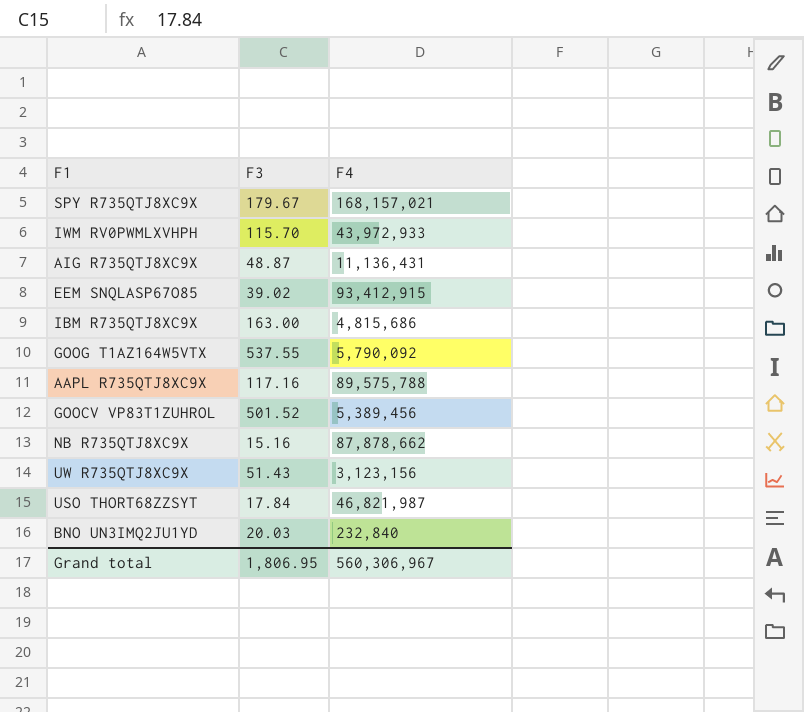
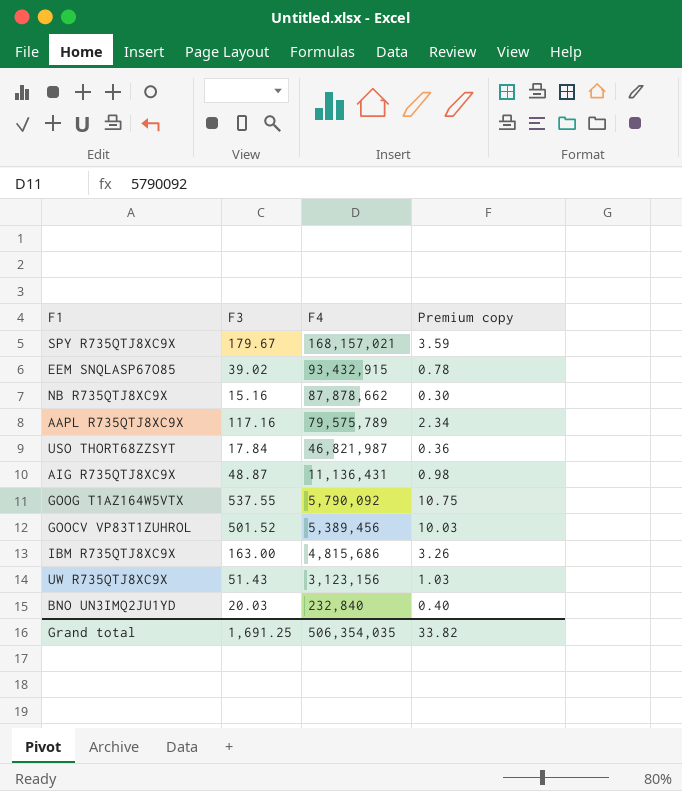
row order: none -> F4 descending
column Premium copy | formula: none -> [F3] * 0.02
row IWM RV0PWMLXVHPH: 115.70 | 43,972,933 -> none
EEM SNQLASP67O85 | F4: 93,412,915 -> 93,432,915
AAPL R735QTJ8XC9X | F4: 89,575,788 -> 79,575,789
Grand total | F3: 1,806.95 -> 1,691.25
Grand total | F4: 560,306,967 -> 506,354,035

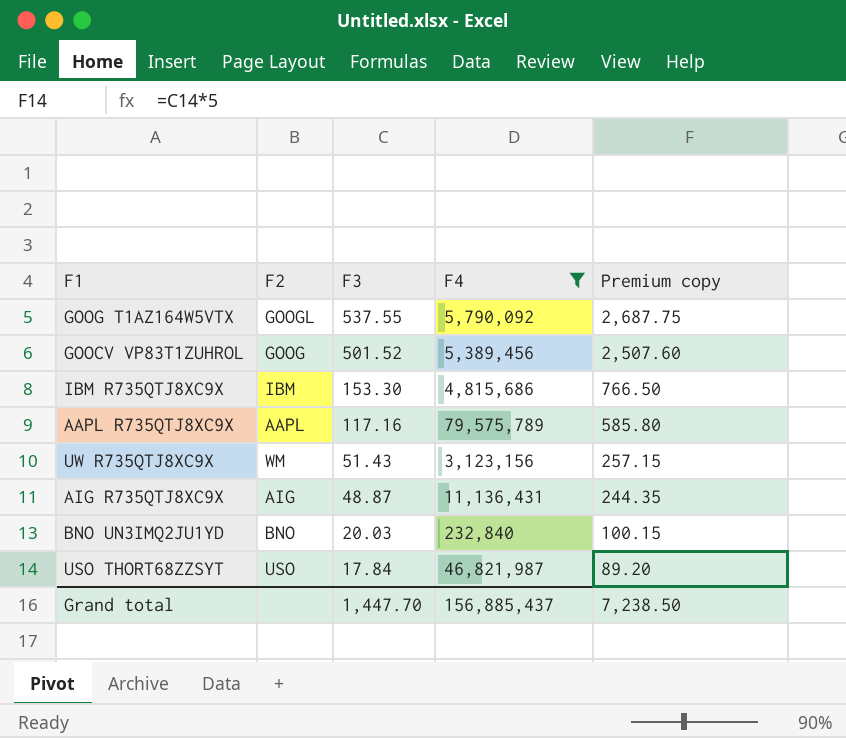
filter: none -> F4 <= 79,575,789
row order: F4 descending -> F3 descending
column F2 | position: none -> 2
column Premium copy | formula: [F3] * 0.02 -> [F3] * 5
IBM R735QTJ8XC9X | F3: 163.00 -> 153.30
Grand total | F3: 1,691.25 -> 1,447.70
Grand total | F4: 506,354,035 -> 156,885,437
Grand total | Premium copy: 33.82 -> 7,238.50

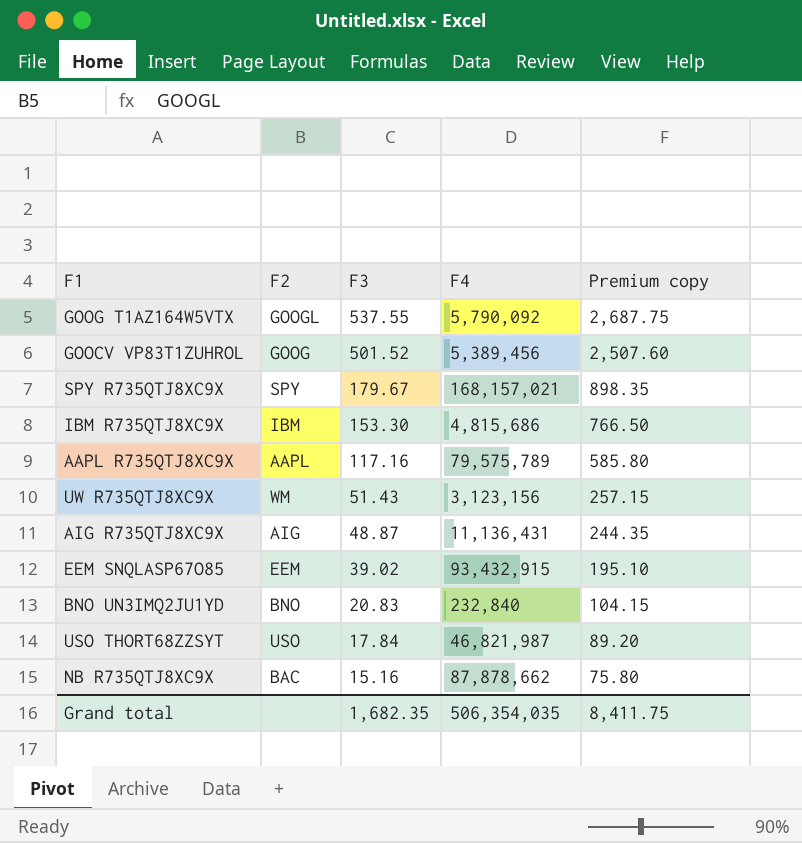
filter: F4 <= 79,575,789 -> none
BNO UN3IMQ2JU1YD | F3: 20.03 -> 20.83
BNO UN3IMQ2JU1YD | Premium copy: 100.15 -> 104.15
Grand total | F3: 1,447.70 -> 1,682.35
Grand total | F4: 156,885,437 -> 506,354,035
Grand total | Premium copy: 7,238.50 -> 8,411.75

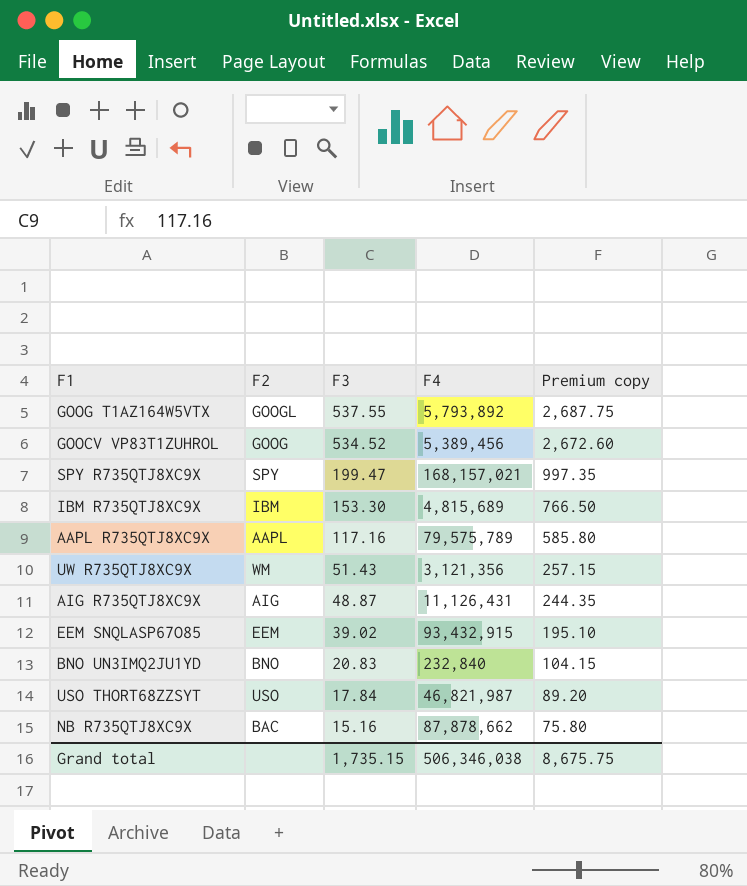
GOOG T1AZ164W5VTX | F4: 5,790,092 -> 5,793,892
GOOCV VP83T1ZUHROL | F3: 501.52 -> 534.52
GOOCV VP83T1ZUHROL | Premium copy: 2,507.60 -> 2,672.60
SPY R735QTJ8XC9X | F3: 179.67 -> 199.47
SPY R735QTJ8XC9X | Premium copy: 898.35 -> 997.35
IBM R735QTJ8XC9X | F4: 4,815,686 -> 4,815,689
UW R735QTJ8XC9X | F4: 3,123,156 -> 3,121,356
AIG R735QTJ8XC9X | F4: 11,136,431 -> 11,126,431
Grand total | F3: 1,682.35 -> 1,735.15
Grand total | F4: 506,354,035 -> 506,346,038
Grand total | Premium copy: 8,411.75 -> 8,675.75

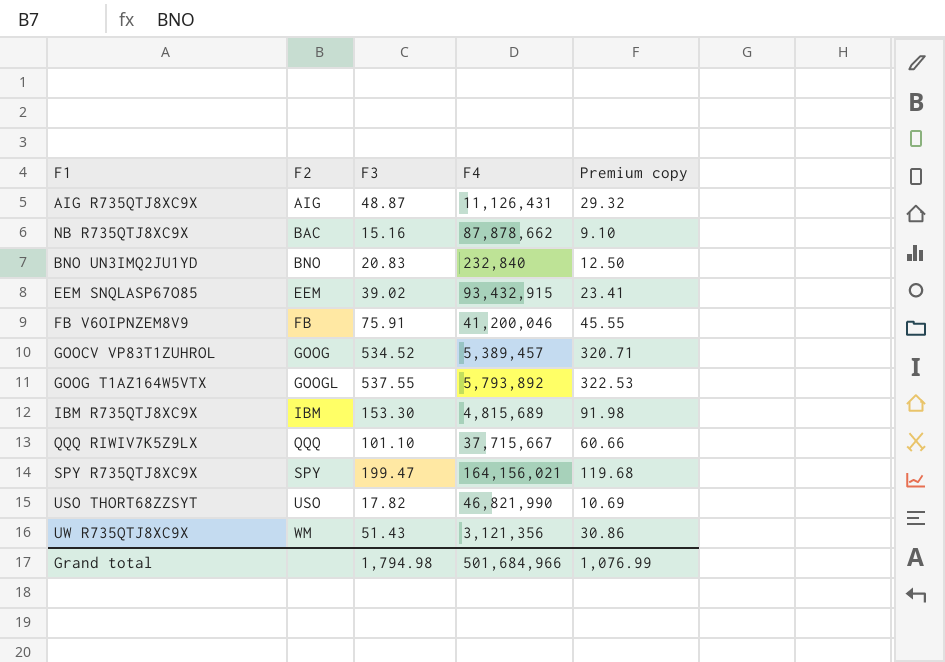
row order: F3 descending -> F2 ascending
column Premium copy | formula: [F3] * 5 -> [F3] * 0.6
row AAPL R735QTJ8XC9X: AAPL | 117.16 | 79,575,789 | 585.80 -> none
row FB V6OIPNZEM8V9: none -> FB | 75.91 | 41,200,046 | 45.55
GOOCV VP83T1ZUHROL | F4: 5,389,456 -> 5,389,457
row QQQ RIWIV7K5Z9LX: none -> QQQ | 101.10 | 37,715,667 | 60.66
SPY R735QTJ8XC9X | F4: 168,157,021 -> 164,156,021
USO THORT68ZZSYT | F3: 17.84 -> 17.82
USO THORT68ZZSYT | F4: 46,821,987 -> 46,821,990
Grand total | F3: 1,735.15 -> 1,794.98
Grand total | F4: 506,346,038 -> 501,684,966
Grand total | Premium copy: 8,675.75 -> 1,076.99

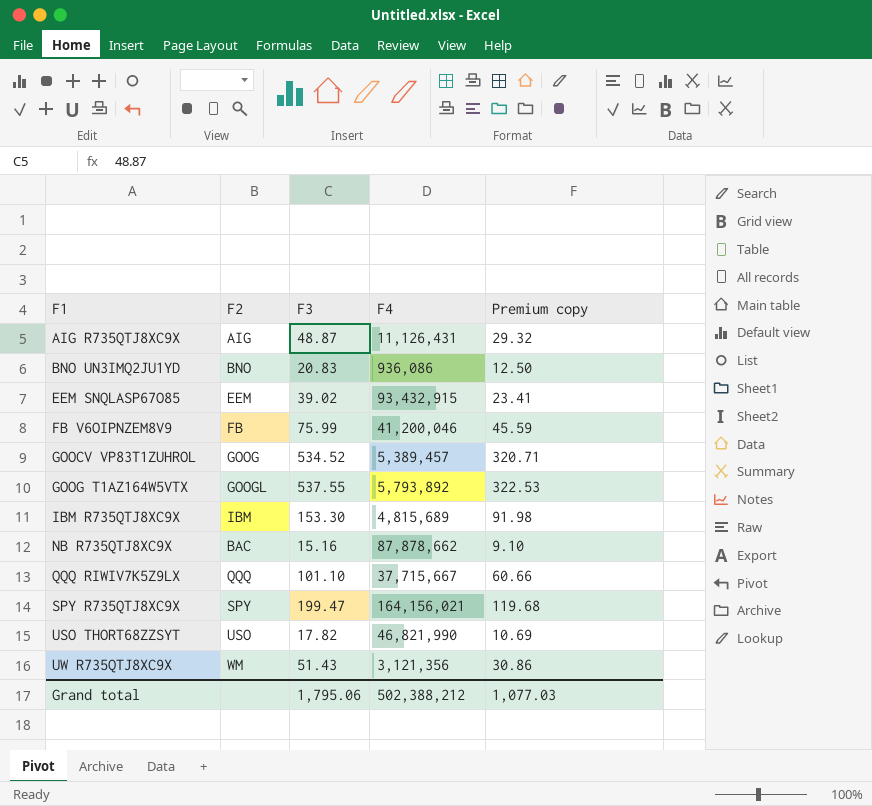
row order: F2 ascending -> F1 ascending
BNO UN3IMQ2JU1YD | F4: 232,840 -> 936,086
FB V6OIPNZEM8V9 | F3: 75.91 -> 75.99
FB V6OIPNZEM8V9 | Premium copy: 45.55 -> 45.59
Grand total | F3: 1,794.98 -> 1,795.06
Grand total | F4: 501,684,966 -> 502,388,212
Grand total | Premium copy: 1,076.99 -> 1,077.03

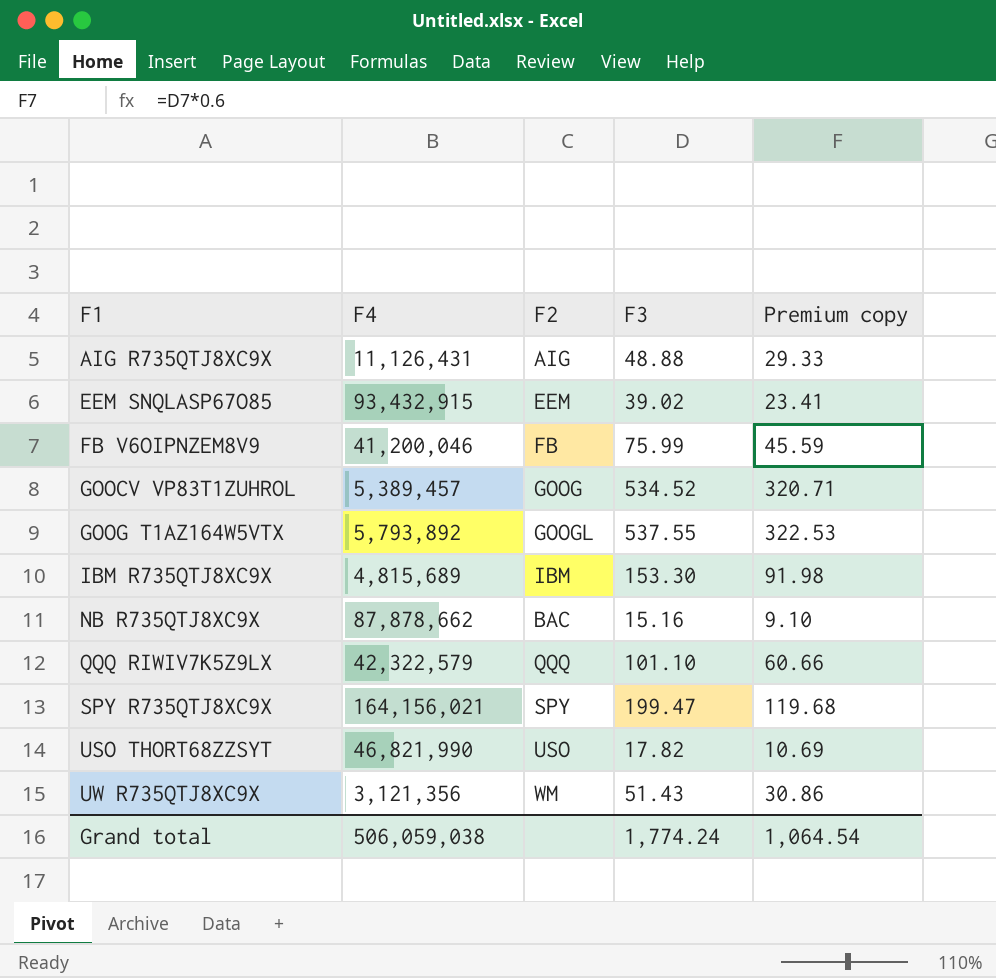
column F4 | position: 4 -> 2
row BNO UN3IMQ2JU1YD: BNO | 20.83 | 936,086 | 12.50 -> none
AIG R735QTJ8XC9X | F3: 48.87 -> 48.88
AIG R735QTJ8XC9X | Premium copy: 29.32 -> 29.33
QQQ RIWIV7K5Z9LX | F4: 37,715,667 -> 42,322,579
Grand total | F4: 502,388,212 -> 506,059,038
Grand total | F3: 1,795.06 -> 1,774.24
Grand total | Premium copy: 1,077.03 -> 1,064.54

